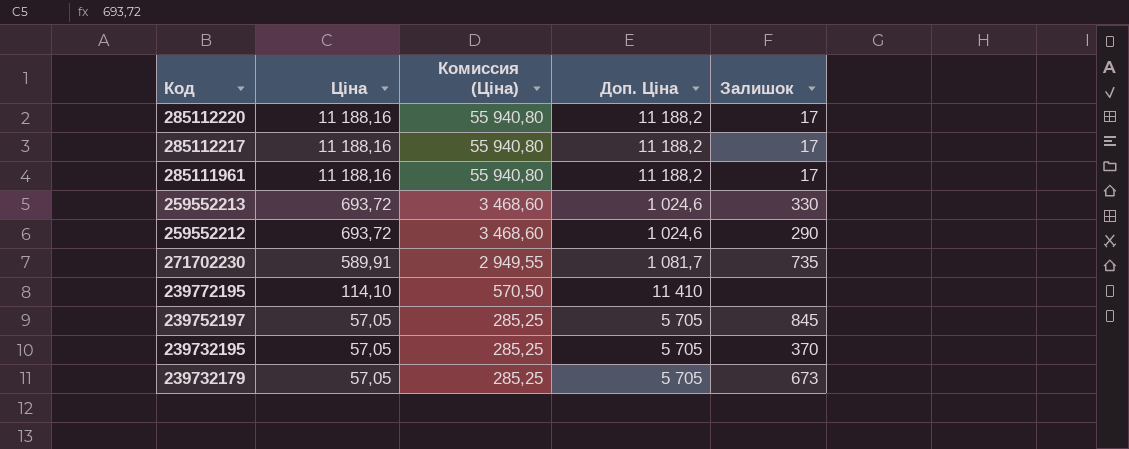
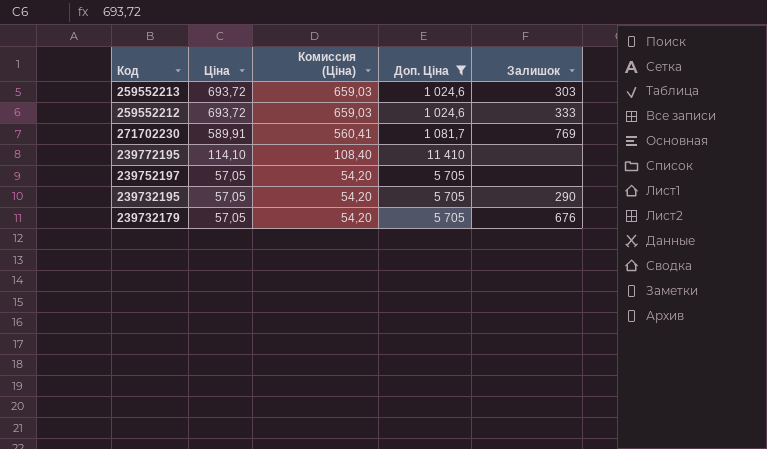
filter: none -> Доп. Ціна != 11 188,2
column Комиссия (Ціна) | formula: [Ціна] * 5 -> [Ціна] * 0,95
259552213 | Залишок: 330 -> 303
259552212 | Залишок: 290 -> 333
271702230 | Залишок: 735 -> 769
239752197 | Залишок: 845 -> none
239732195 | Залишок: 370 -> 290
239732179 | Залишок: 673 -> 676

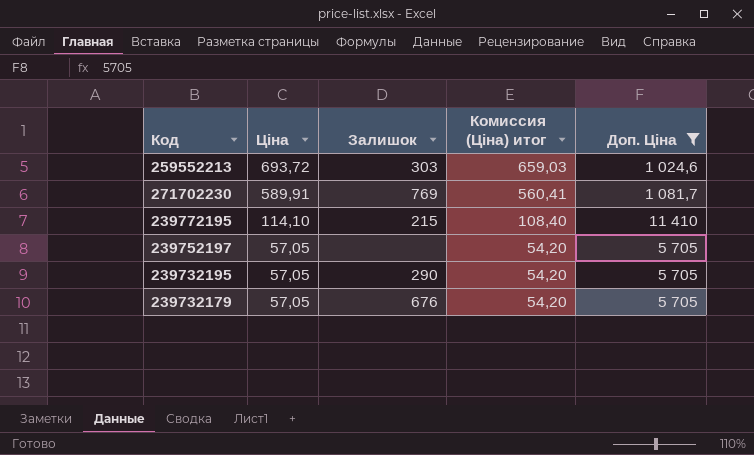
column Залишок | position: 5 -> 3
column name: Комиссия (Ціна) -> Комиссия (Ціна) итог
row 259552212: 693,72 | 659,03 | 1 024,6 | 333 -> none
239772195 | Залишок: none -> 215

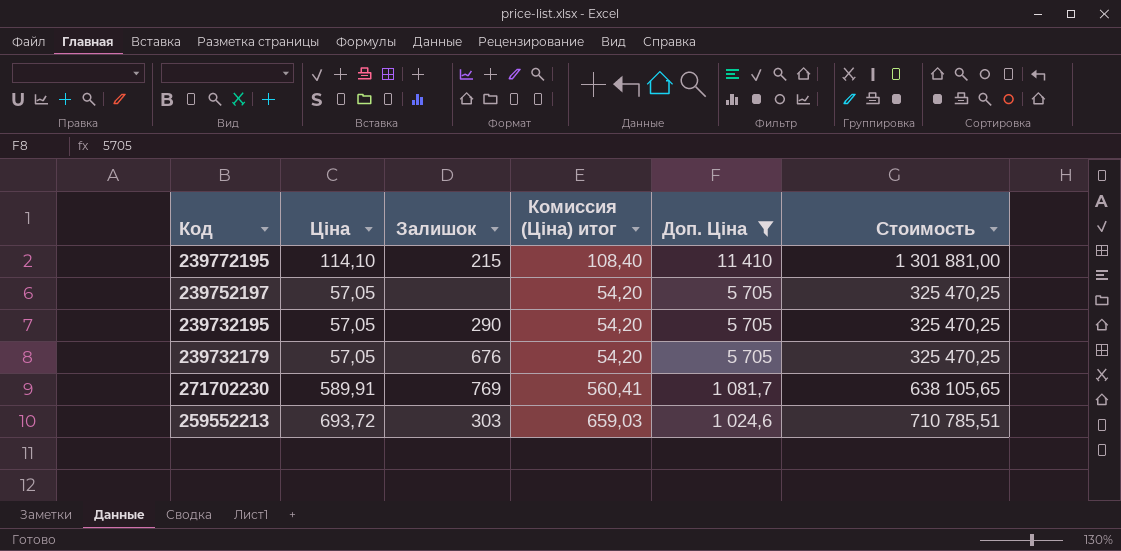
row order: Ціна descending -> Доп. Ціна descending
column Стоимость | formula: none -> [Ціна] * [Доп. Ціна]

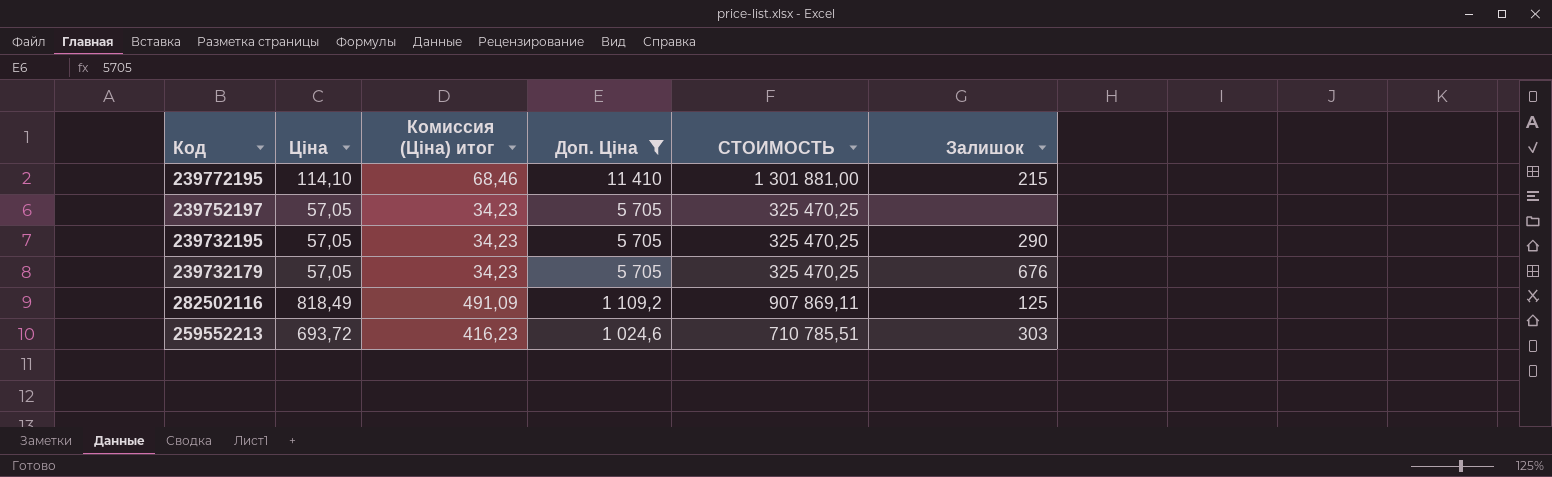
column Комиссия (Ціна) итог | formula: [Ціна] * 0,95 -> [Ціна] * 0,6
column name: Стоимость -> СТОИМОСТЬ
column Залишок | position: 3 -> 6
row 271702230: 589,91 | 769 | 560,41 | 1 081,7 | 638 105,65 -> none
row 282502116: none -> 818,49 | 491,09 | 1 109,2 | 907 869,11 | 125

